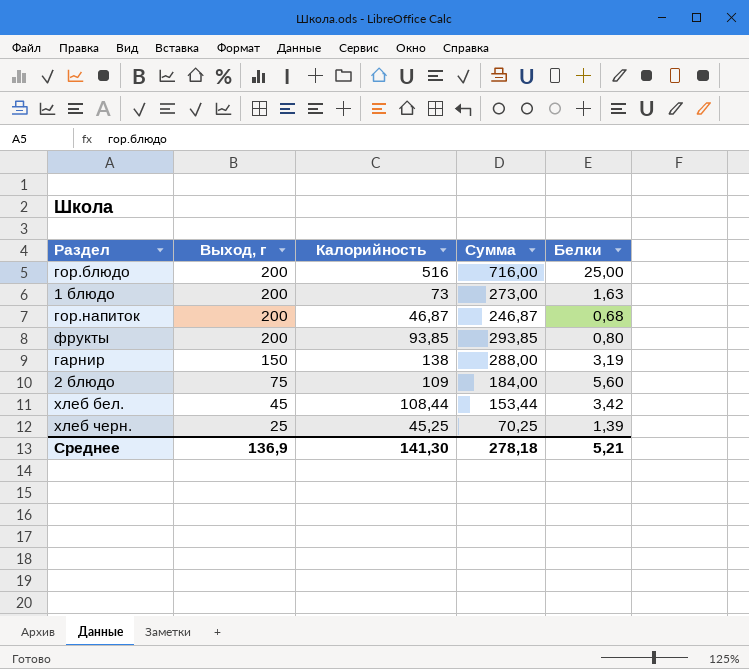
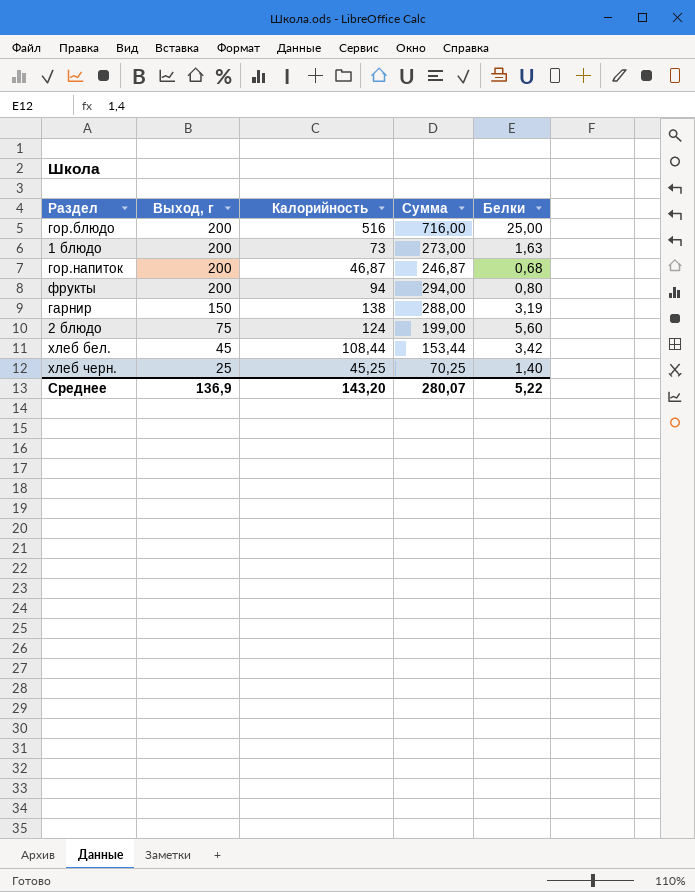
фрукты | Калорийность: 93,85 -> 94
фрукты | Сумма: 293,85 -> 294,00
2 блюдо | Калорийность: 109 -> 124
2 блюдо | Сумма: 184,00 -> 199,00
хлеб черн. | Белки: 1,39 -> 1,40
Среднее | Калорийность: 141,30 -> 143,20
Среднее | Сумма: 278,18 -> 280,07
Среднее | Белки: 5,21 -> 5,22

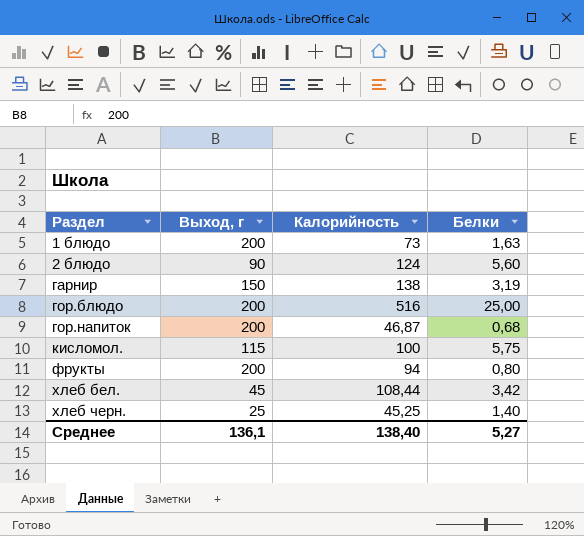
row order: Выход, г descending -> Раздел ascending
column Сумма | formula: [Выход, г] + [Калорийность] -> none
2 блюдо | Выход, г: 75 -> 90
row кисломол.: none -> 115 | 100 | 5,75
Среднее | Выход, г: 136,9 -> 136,1
Среднее | Калорийность: 143,20 -> 138,40
Среднее | Белки: 5,22 -> 5,27

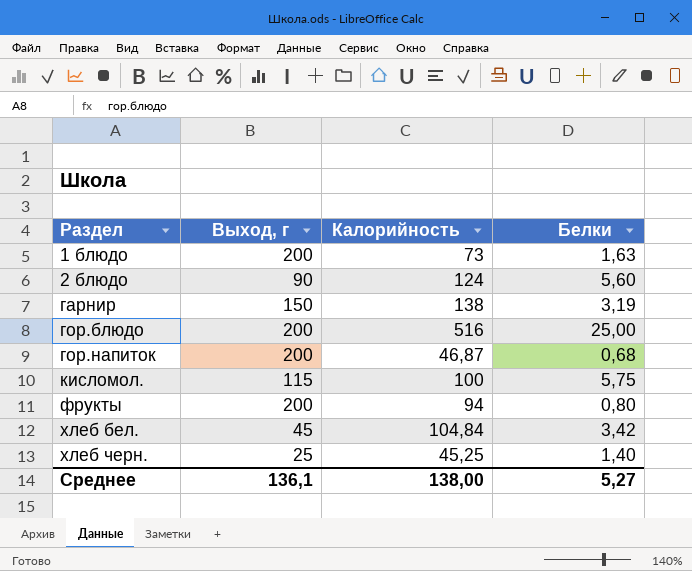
хлеб бел. | Калорийность: 108,44 -> 104,84
Среднее | Калорийность: 138,40 -> 138,00

